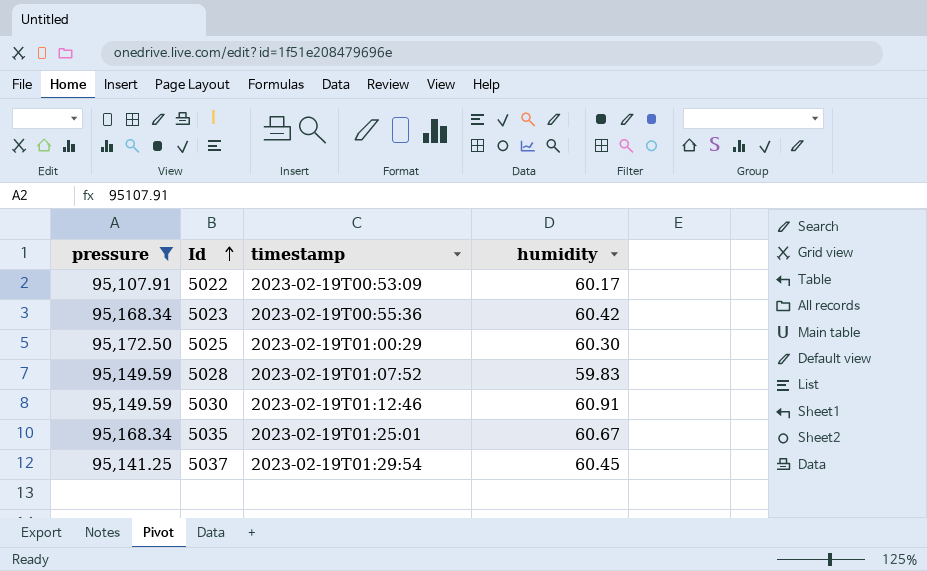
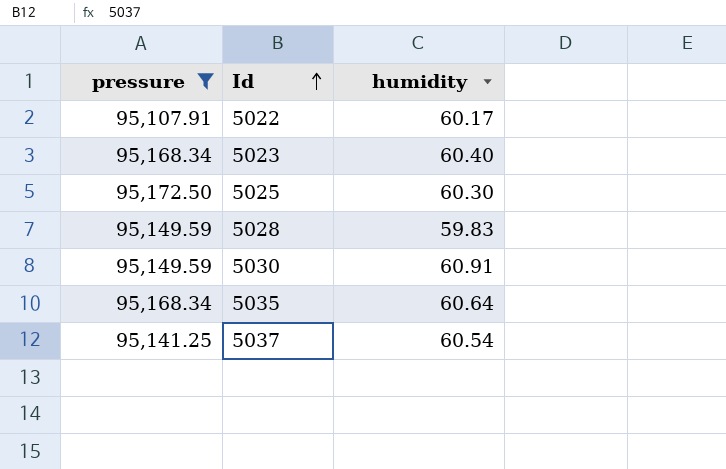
column timestamp | position: 3 -> none
5023 | humidity: 60.42 -> 60.40
5035 | humidity: 60.67 -> 60.64
5037 | humidity: 60.45 -> 60.54

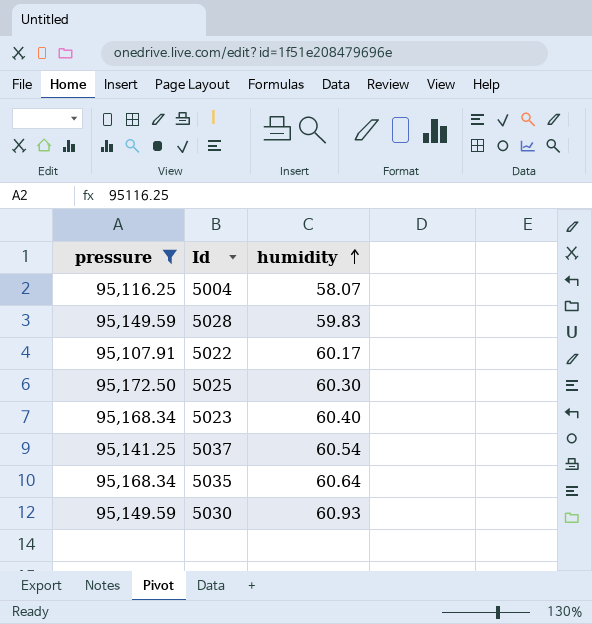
row order: Id ascending -> humidity ascending
row 5004: none -> 95,116.25 | 58.07
5030 | humidity: 60.91 -> 60.93

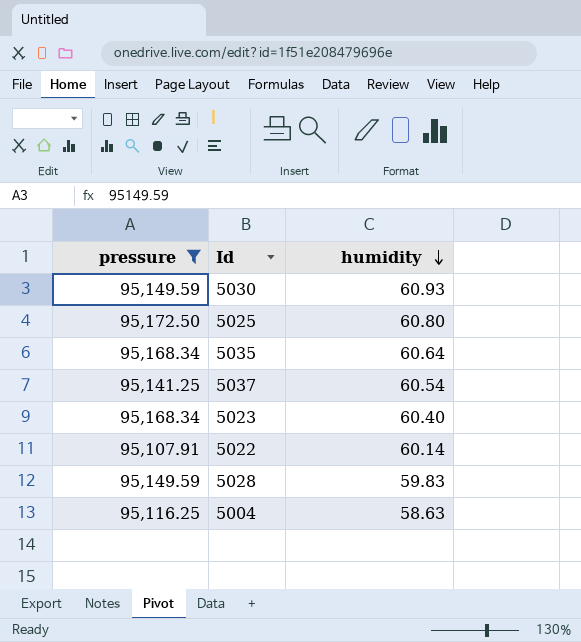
row order: humidity ascending -> humidity descending
5025 | humidity: 60.30 -> 60.80
5022 | humidity: 60.17 -> 60.14
5004 | humidity: 58.07 -> 58.63

